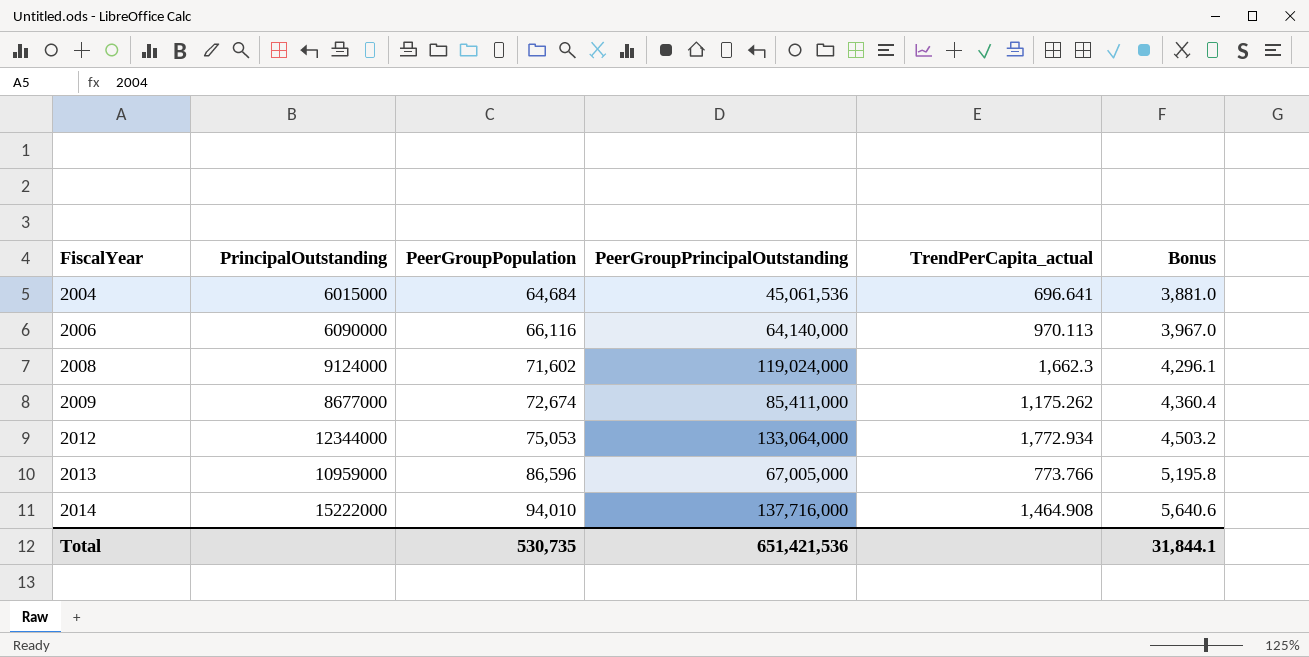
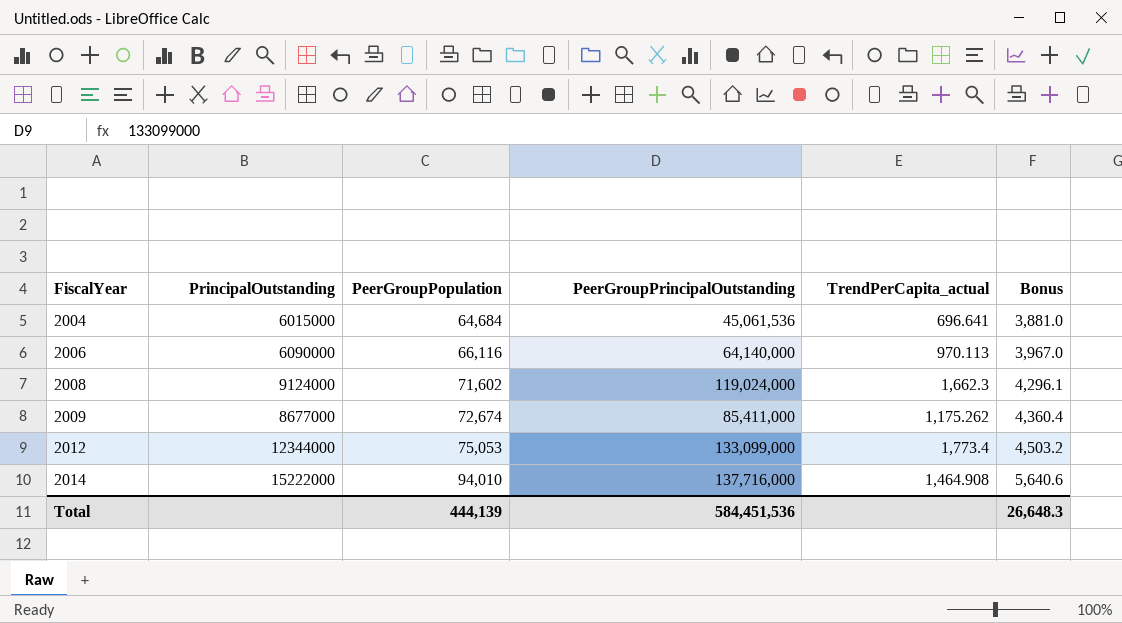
row 2013: 10959000 | 86,596 | 67,005,000 | 773.766 | 5,195.8 -> none
2012 | PeerGroupPrincipalOutstanding: 133,064,000 -> 133,099,000
2012 | TrendPerCapita_actual: 1,772.934 -> 1,773.4
Total | PeerGroupPopulation: 530,735 -> 444,139
Total | PeerGroupPrincipalOutstanding: 651,421,536 -> 584,451,536
Total | Bonus: 31,844.1 -> 26,648.3

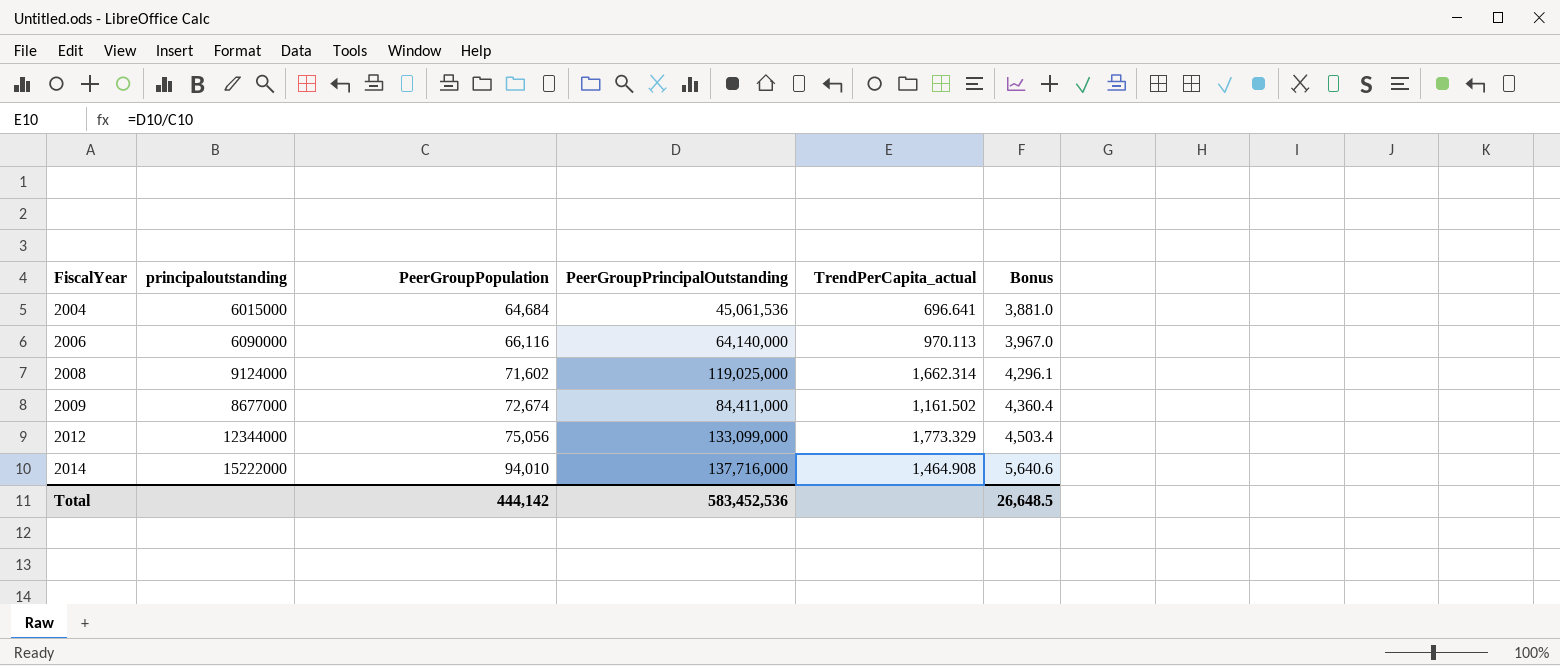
column name: PrincipalOutstanding -> principaloutstanding
2008 | PeerGroupPrincipalOutstanding: 119,024,000 -> 119,025,000
2008 | TrendPerCapita_actual: 1,662.3 -> 1,662.314
2009 | PeerGroupPrincipalOutstanding: 85,411,000 -> 84,411,000
2009 | TrendPerCapita_actual: 1,175.262 -> 1,161.502
2012 | PeerGroupPopulation: 75,053 -> 75,056
2012 | TrendPerCapita_actual: 1,773.4 -> 1,773.329
2012 | Bonus: 4,503.2 -> 4,503.4
Total | PeerGroupPopulation: 444,139 -> 444,142
Total | PeerGroupPrincipalOutstanding: 584,451,536 -> 583,452,536
Total | Bonus: 26,648.3 -> 26,648.5

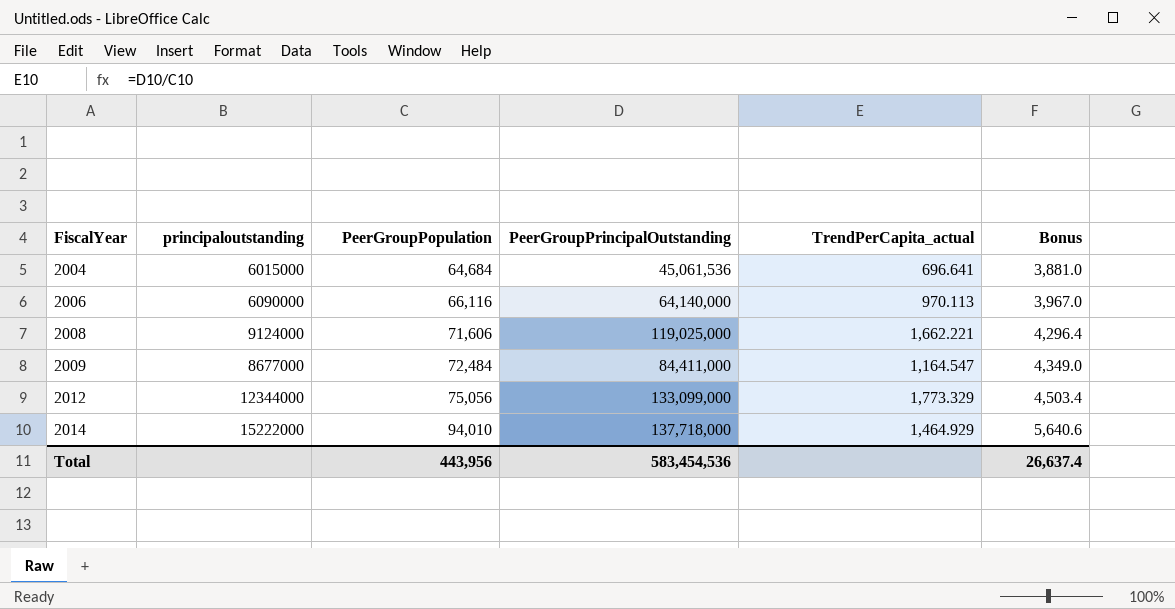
2008 | PeerGroupPopulation: 71,602 -> 71,606
2008 | TrendPerCapita_actual: 1,662.314 -> 1,662.221
2008 | Bonus: 4,296.1 -> 4,296.4
2009 | PeerGroupPopulation: 72,674 -> 72,484
2009 | TrendPerCapita_actual: 1,161.502 -> 1,164.547
2009 | Bonus: 4,360.4 -> 4,349.0
2014 | PeerGroupPrincipalOutstanding: 137,716,000 -> 137,718,000
2014 | TrendPerCapita_actual: 1,464.908 -> 1,464.929
Total | PeerGroupPopulation: 444,142 -> 443,956
Total | PeerGroupPrincipalOutstanding: 583,452,536 -> 583,454,536
Total | Bonus: 26,648.5 -> 26,637.4

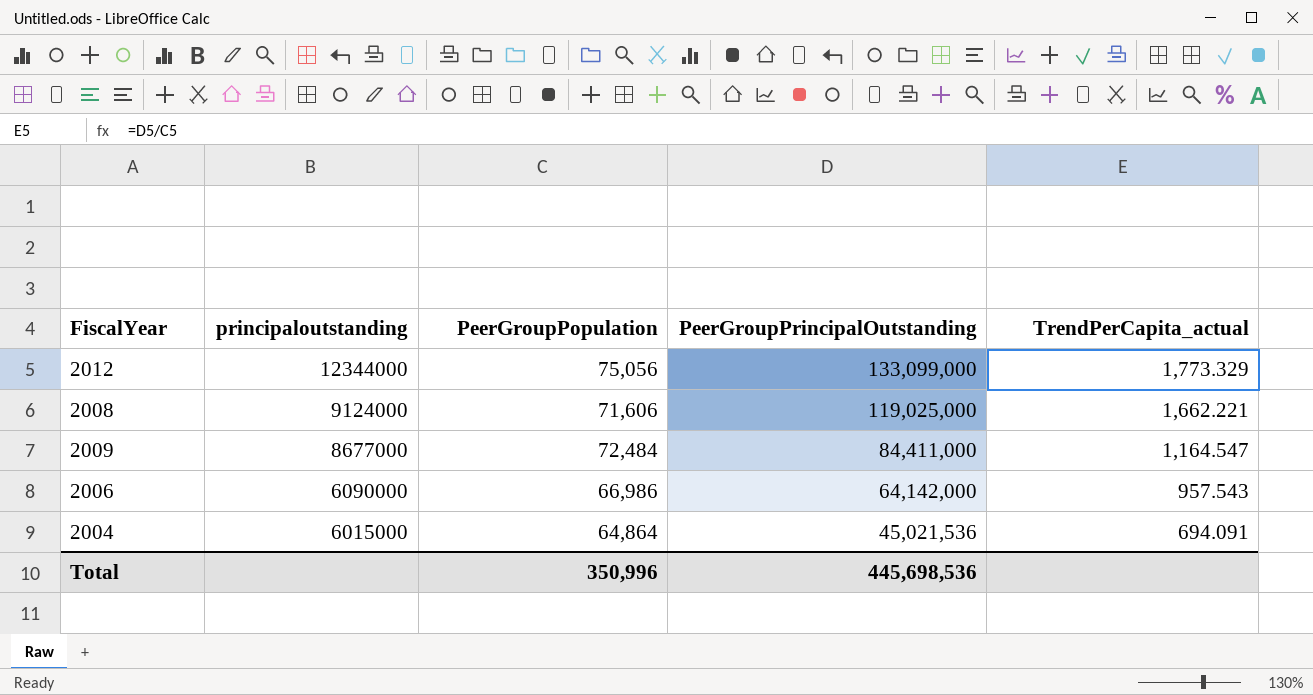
row order: FiscalYear ascending -> principaloutstanding descending
column Bonus | formula: [PeerGroupPopulation] * 0.06 -> none
row 2014: 15222000 | 94,010 | 137,718,000 | 1,464.929 | 5,640.6 -> none
2006 | PeerGroupPopulation: 66,116 -> 66,986
2006 | PeerGroupPrincipalOutstanding: 64,140,000 -> 64,142,000
2006 | TrendPerCapita_actual: 970.113 -> 957.543
2004 | PeerGroupPopulation: 64,684 -> 64,864
2004 | PeerGroupPrincipalOutstanding: 45,061,536 -> 45,021,536
2004 | TrendPerCapita_actual: 696.641 -> 694.091
Total | PeerGroupPopulation: 443,956 -> 350,996
Total | PeerGroupPrincipalOutstanding: 583,454,536 -> 445,698,536

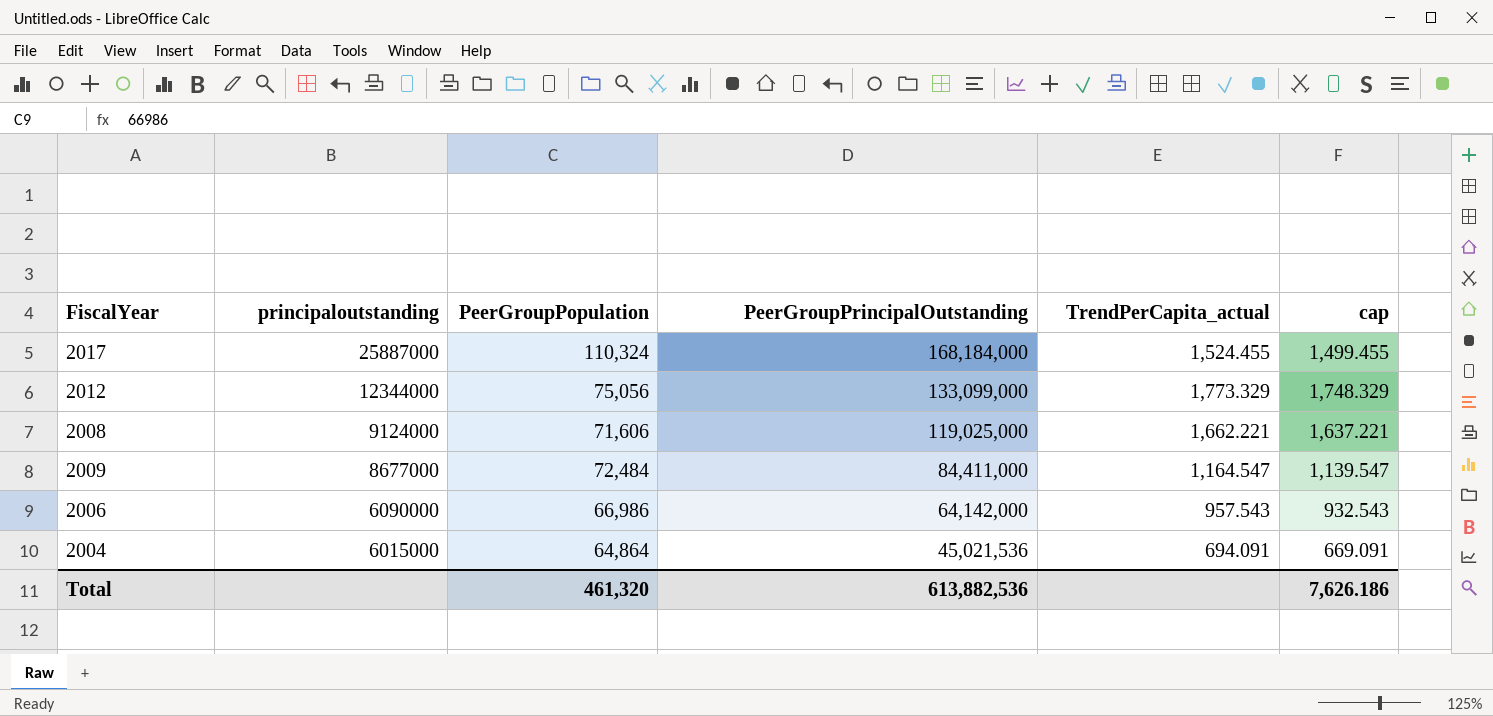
column cap | formula: none -> [TrendPerCapita_actual] - 25
row 2017: none -> 25887000 | 110,324 | 168,184,000 | 1,524.455 | 1,499.455
Total | PeerGroupPopulation: 350,996 -> 461,320
Total | PeerGroupPrincipalOutstanding: 445,698,536 -> 613,882,536

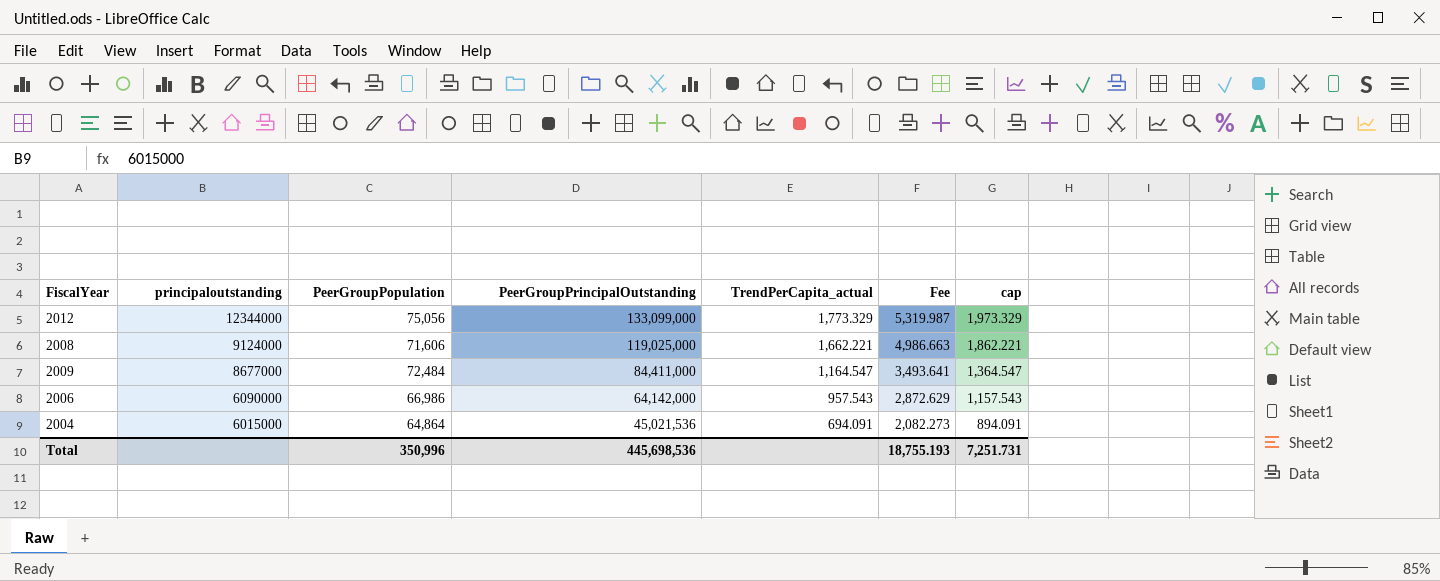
column Fee | formula: none -> [TrendPerCapita_actual] * 3
column cap | formula: [TrendPerCapita_actual] - 25 -> [TrendPerCapita_actual] + 200
row 2017: 25887000 | 110,324 | 168,184,000 | 1,524.455 | 1,499.455 -> none
Total | PeerGroupPopulation: 461,320 -> 350,996
Total | PeerGroupPrincipalOutstanding: 613,882,536 -> 445,698,536
Total | cap: 7,626.186 -> 7,251.731

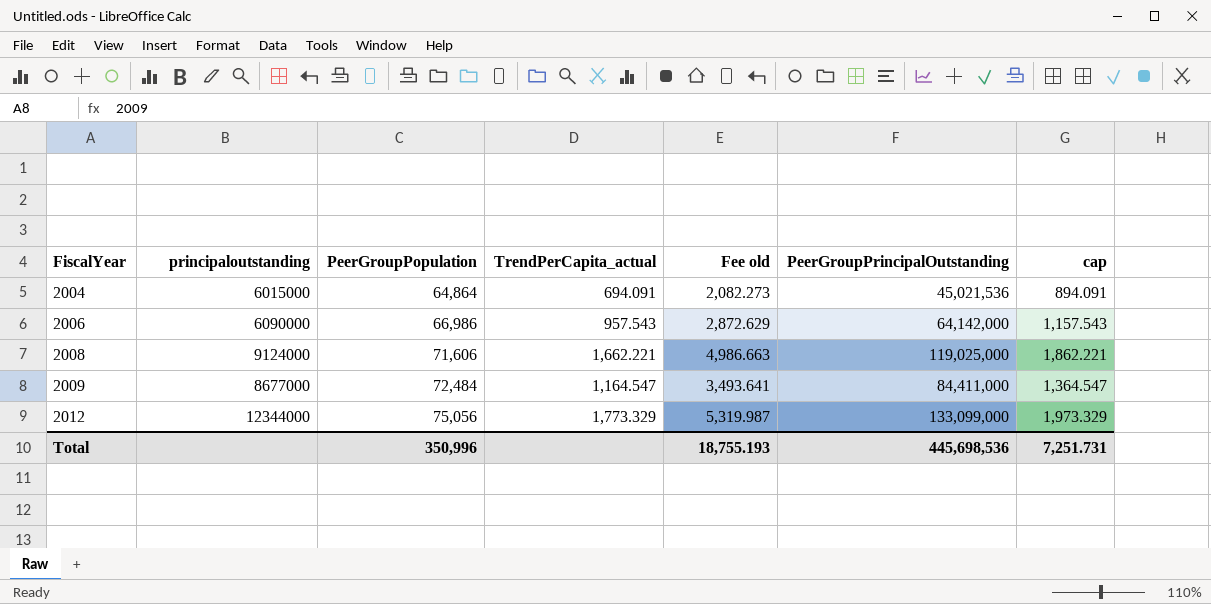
row order: principaloutstanding descending -> FiscalYear ascending
column name: Fee -> Fee old
column PeerGroupPrincipalOutstanding | position: 4 -> 6

